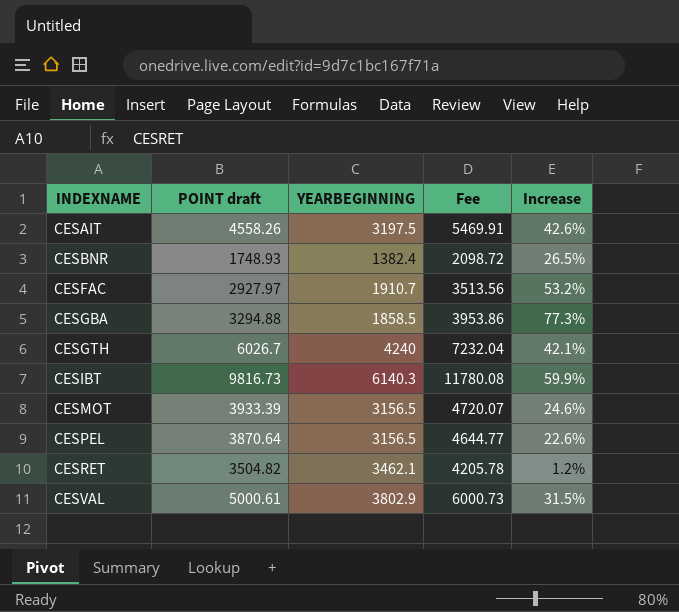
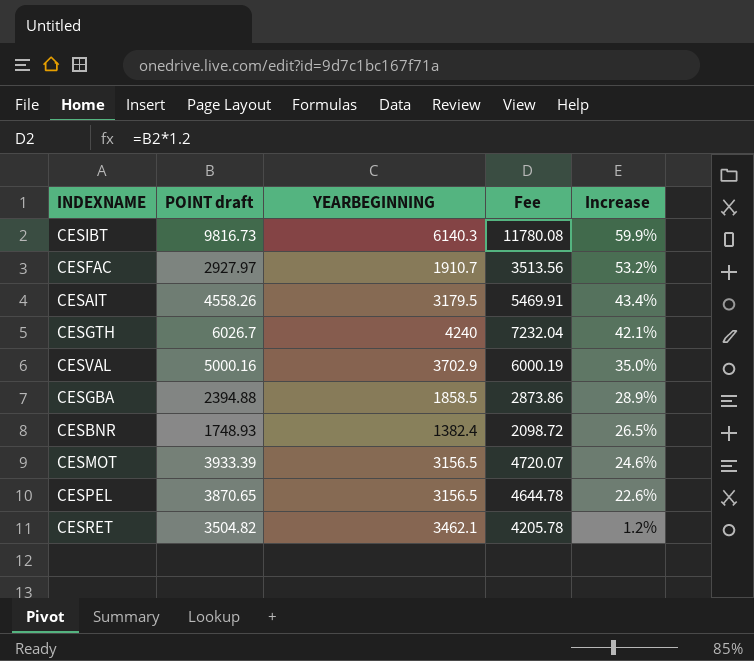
row order: INDEXNAME ascending -> Increase descending
CESAIT | YEARBEGINNING: 3197.5 -> 3179.5
CESAIT | Increase: 42.6% -> 43.4%
CESVAL | POINT draft: 5000.61 -> 5000.16
CESVAL | YEARBEGINNING: 3802.9 -> 3702.9
CESVAL | Fee: 6000.73 -> 6000.19
CESVAL | Increase: 31.5% -> 35.0%
CESGBA | POINT draft: 3294.88 -> 2394.88
CESGBA | Fee: 3953.86 -> 2873.86
CESGBA | Increase: 77.3% -> 28.9%
CESPEL | POINT draft: 3870.64 -> 3870.65
CESPEL | Fee: 4644.77 -> 4644.78

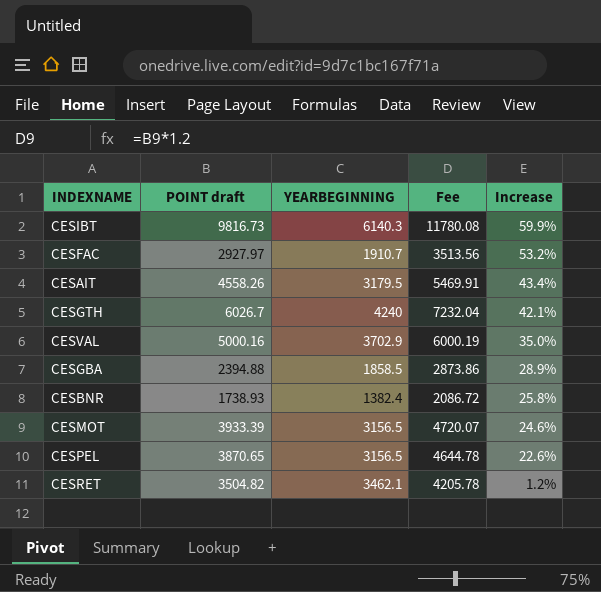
CESBNR | POINT draft: 1748.93 -> 1738.93
CESBNR | Fee: 2098.72 -> 2086.72
CESBNR | Increase: 26.5% -> 25.8%

